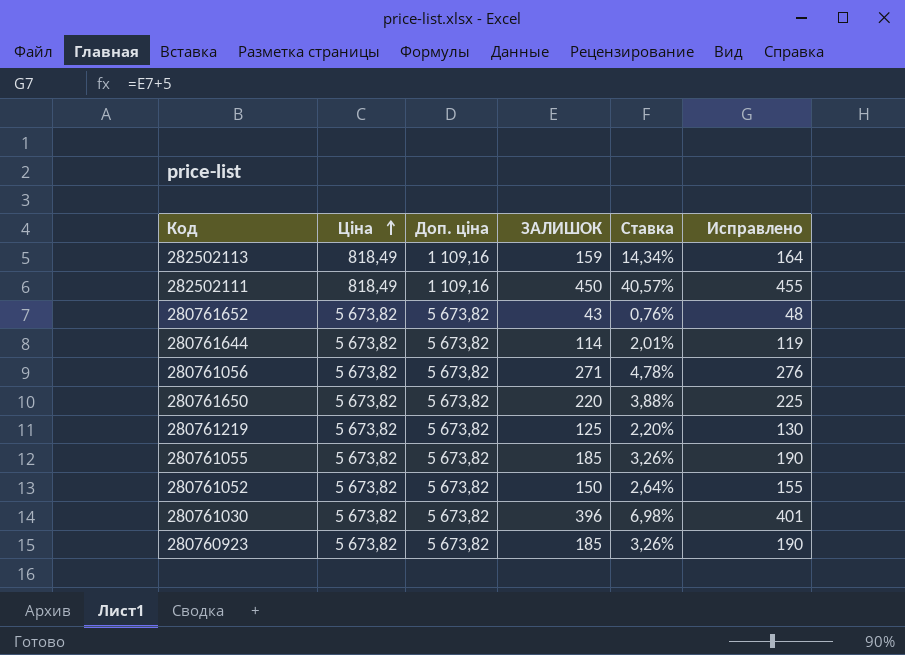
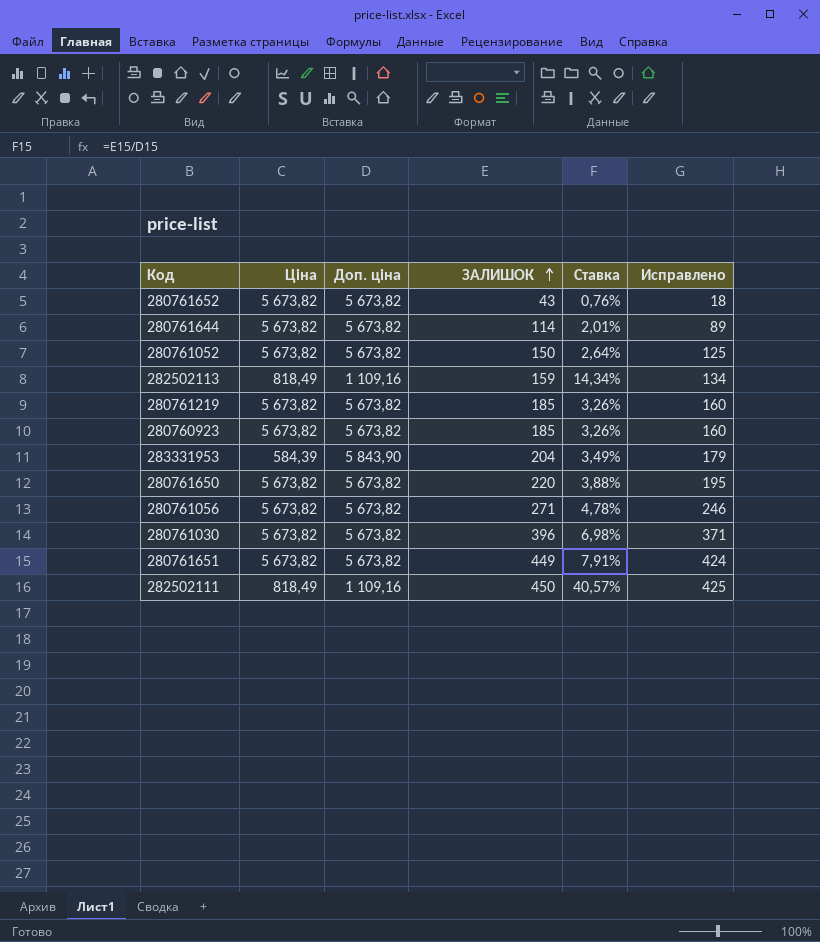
row order: Ціна ascending -> ЗАЛИШОК ascending
column Исправлено | formula: [ЗАЛИШОК] + 5 -> [ЗАЛИШОК] - 25
row 280761055: 5 673,82 | 5 673,82 | 185 | 3,26% | 190 -> none
280761219 | ЗАЛИШОК: 125 -> 185
280761219 | Ставка: 2,20% -> 3,26%
row 283331953: none -> 584,39 | 5 843,90 | 204 | 3,49% | 179
row 280761651: none -> 5 673,82 | 5 673,82 | 449 | 7,91% | 424

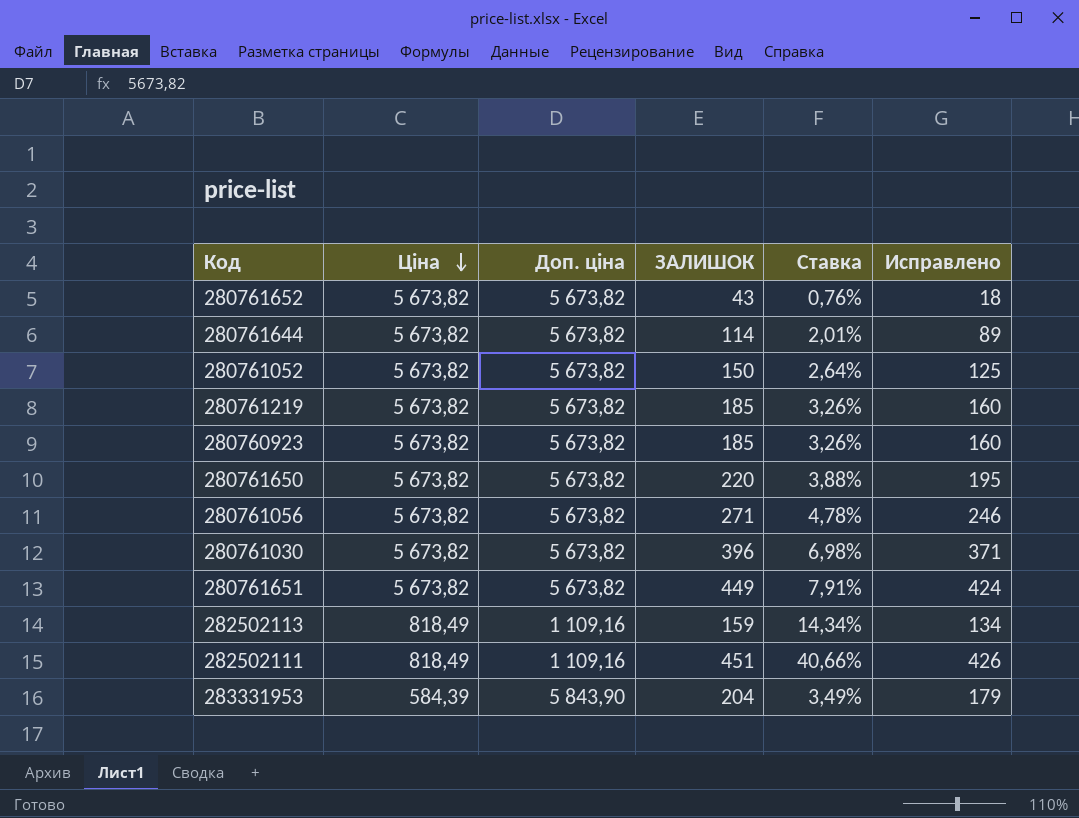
row order: ЗАЛИШОК ascending -> Ціна descending
282502111 | ЗАЛИШОК: 450 -> 451
282502111 | Ставка: 40,57% -> 40,66%
282502111 | Исправлено: 425 -> 426

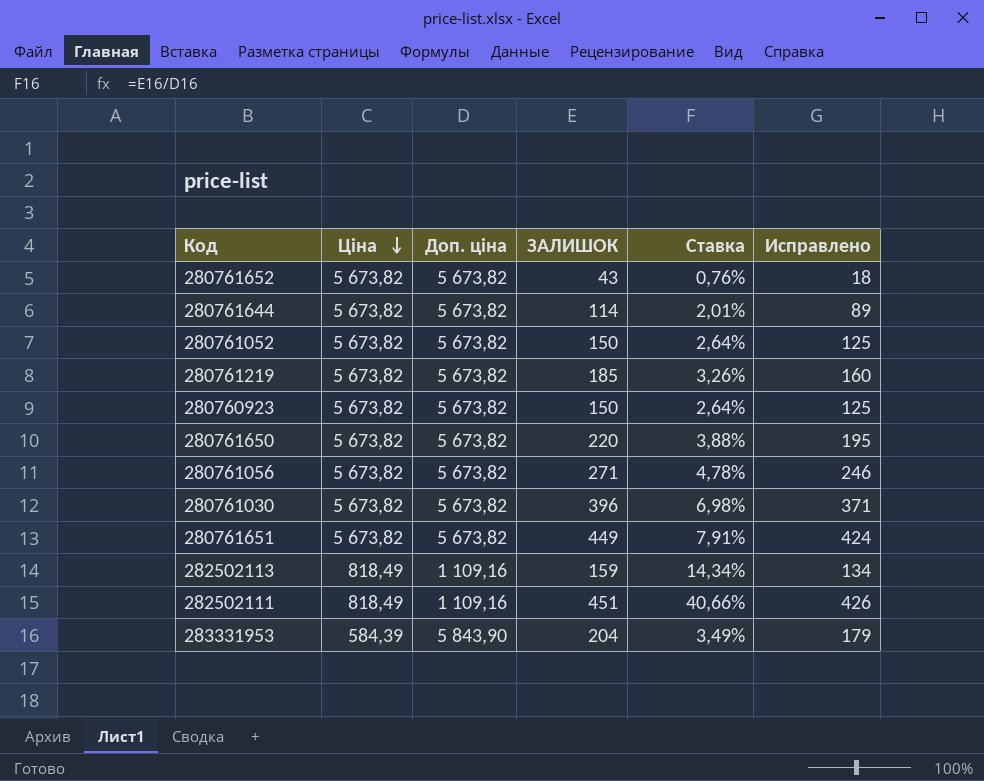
280760923 | ЗАЛИШОК: 185 -> 150
280760923 | Ставка: 3,26% -> 2,64%
280760923 | Исправлено: 160 -> 125

